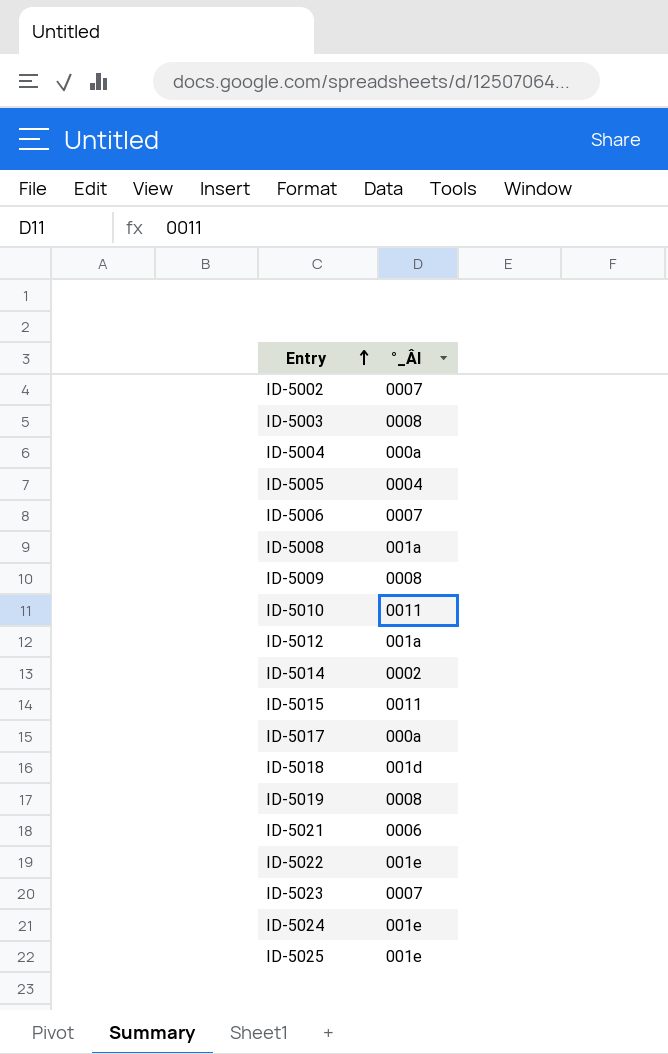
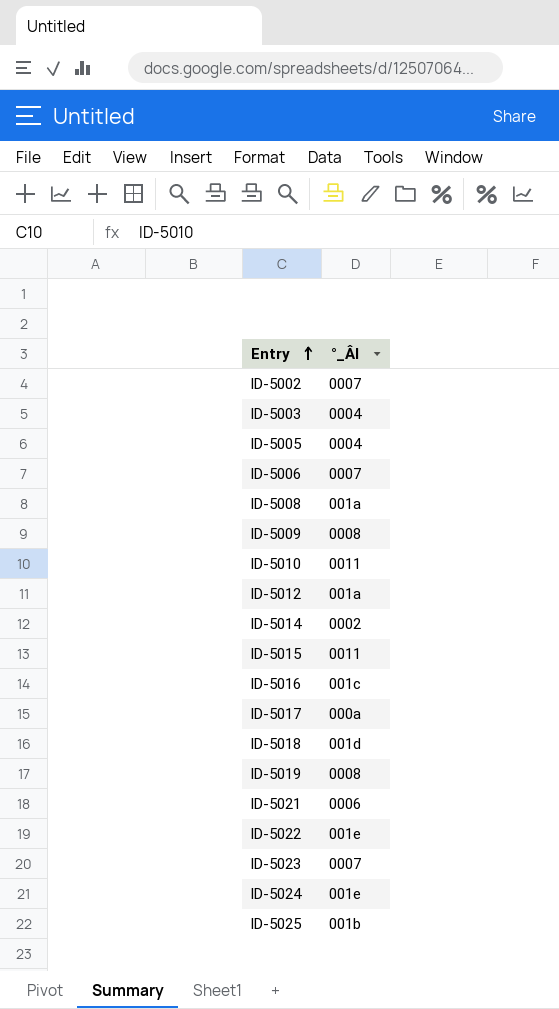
row ID-5004: 000a -> none
ID-5003 | °_ÂI: 0008 -> 0004
row ID-5016: none -> 001c
ID-5025 | °_ÂI: 001e -> 001b

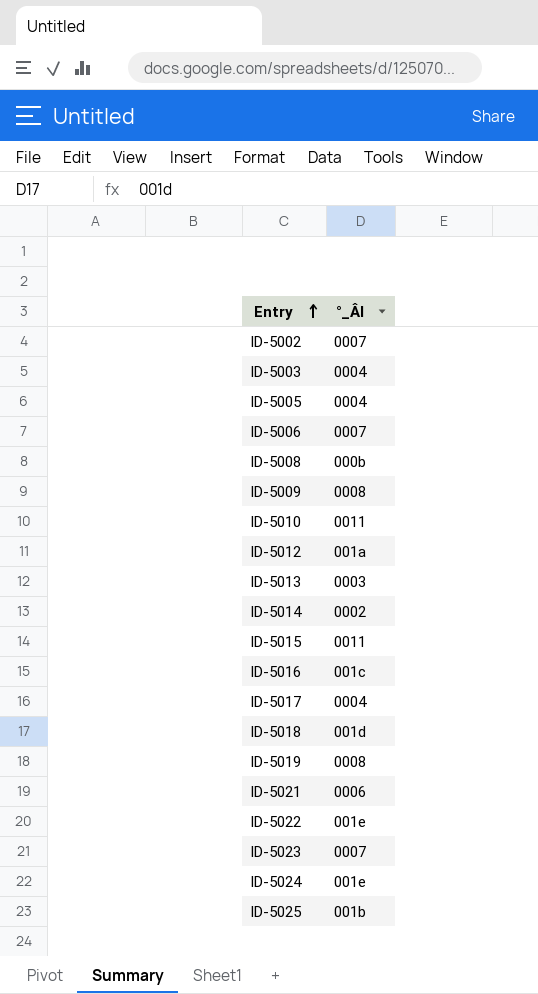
ID-5008 | °_ÂI: 001a -> 000b
row ID-5013: none -> 0003
ID-5017 | °_ÂI: 000a -> 0004

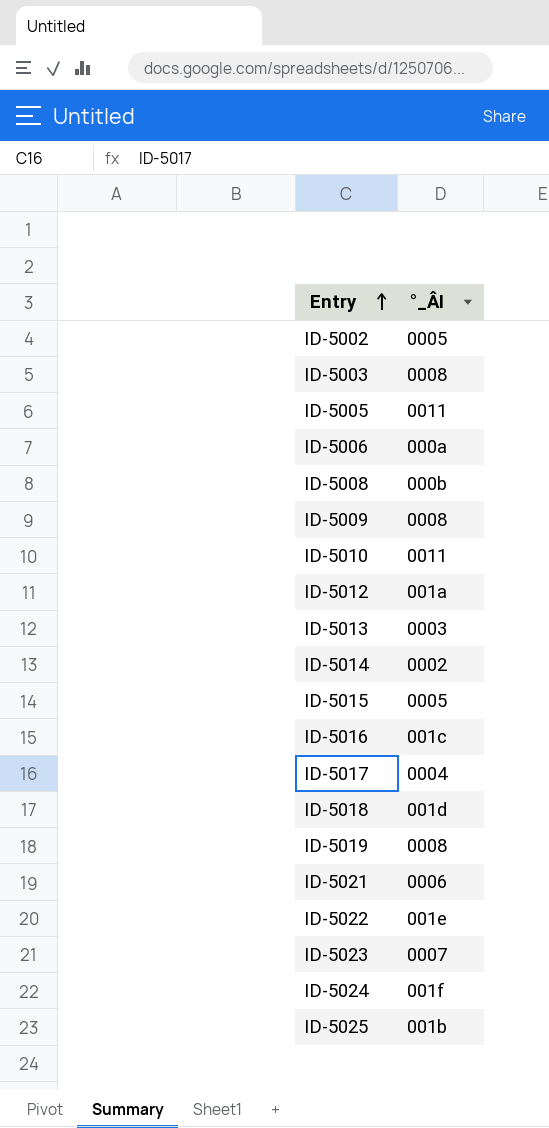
ID-5002 | °_ÂI: 0007 -> 0005
ID-5003 | °_ÂI: 0004 -> 0008
ID-5005 | °_ÂI: 0004 -> 0011
ID-5006 | °_ÂI: 0007 -> 000a
ID-5015 | °_ÂI: 0011 -> 0005
ID-5024 | °_ÂI: 001e -> 001f

